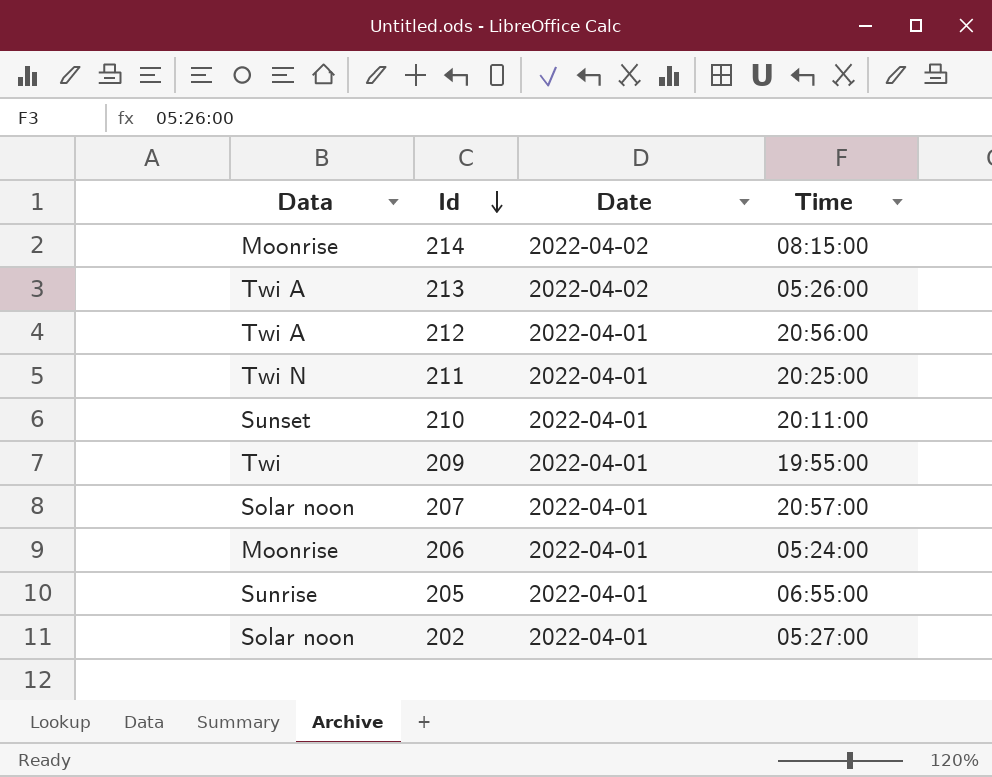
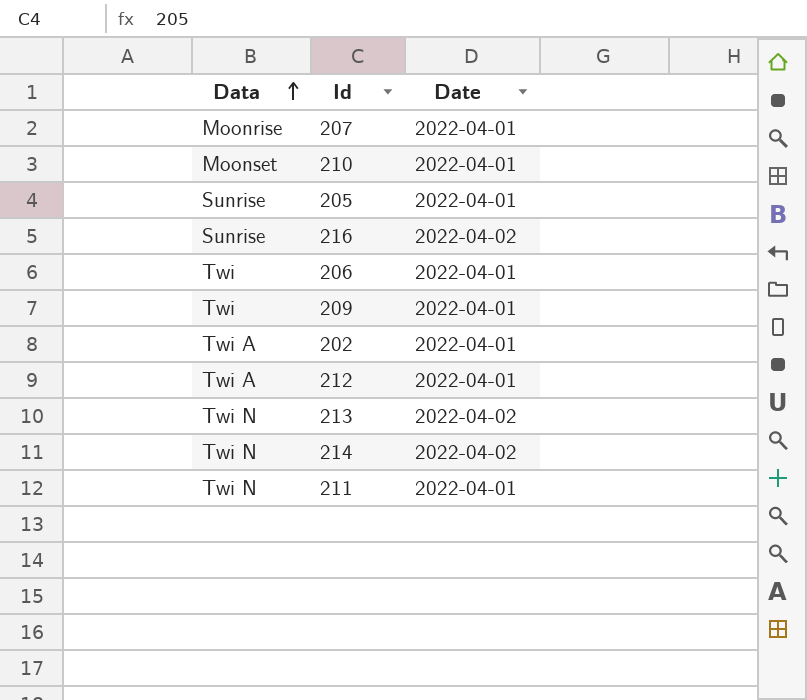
row order: Id descending -> Data ascending
column Time | position: 4 -> none
207 | Data: Solar noon -> Moonrise
210 | Data: Sunset -> Moonset
row 216: none -> Sunrise | 2022-04-02
206 | Data: Moonrise -> Twi
202 | Data: Solar noon -> Twi A
213 | Data: Twi A -> Twi N
214 | Data: Moonrise -> Twi N

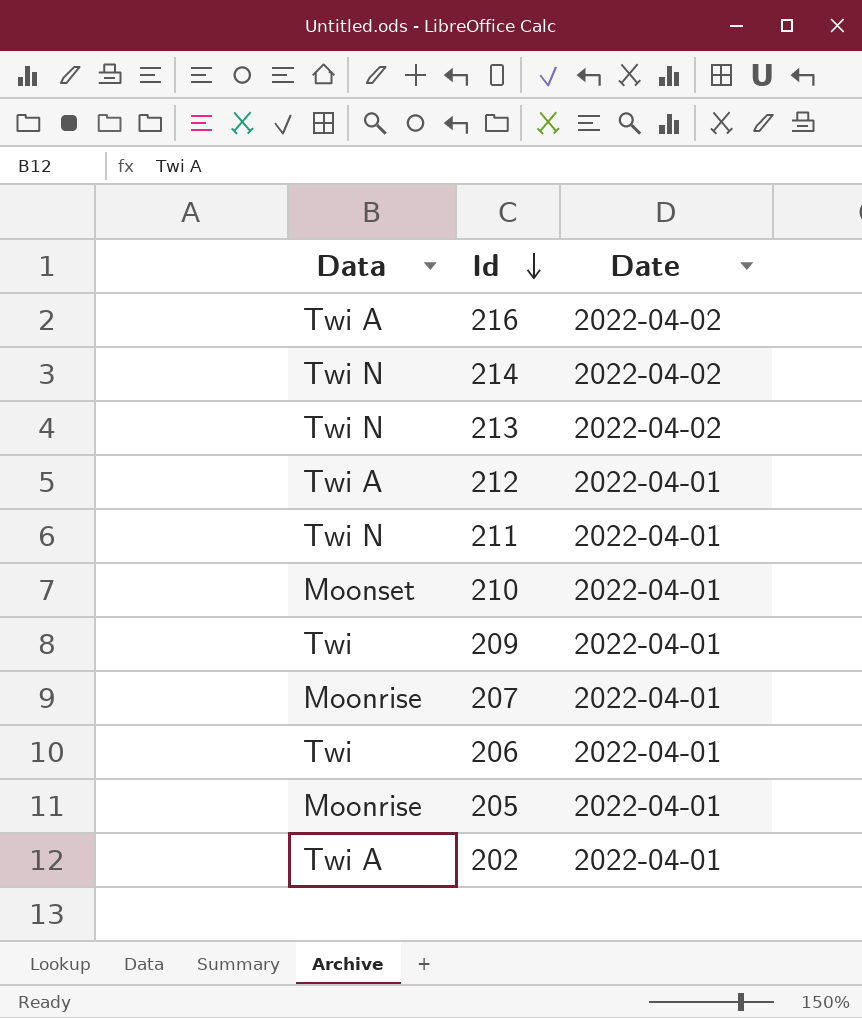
row order: Data ascending -> Id descending
216 | Data: Sunrise -> Twi A
205 | Data: Sunrise -> Moonrise

